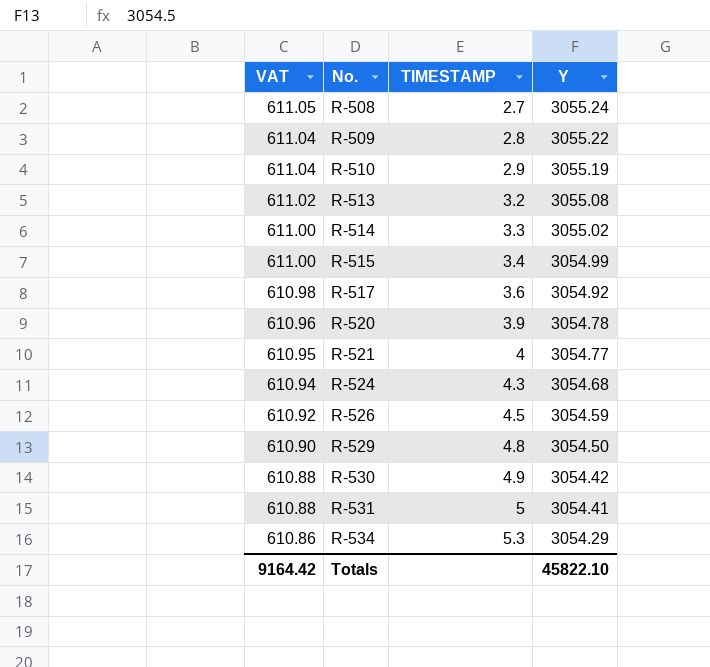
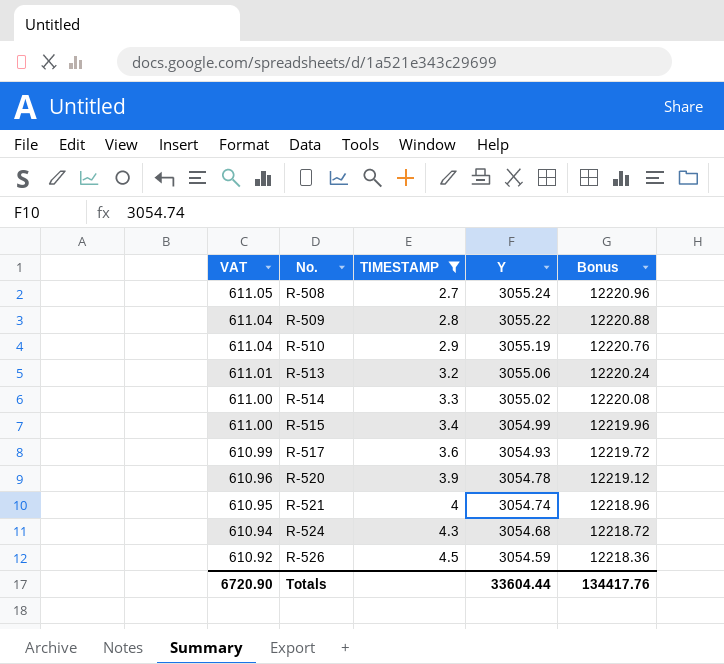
filter: none -> TIMESTAMP <= 4.5
column Bonus | formula: none -> [Y] * 4
R-513 | VAT: 611.02 -> 611.01
R-513 | Y: 3055.08 -> 3055.06
R-517 | VAT: 610.98 -> 610.99
R-517 | Y: 3054.92 -> 3054.93
R-521 | Y: 3054.77 -> 3054.74
Totals | VAT: 9164.42 -> 6720.90
Totals | Y: 45822.10 -> 33604.44

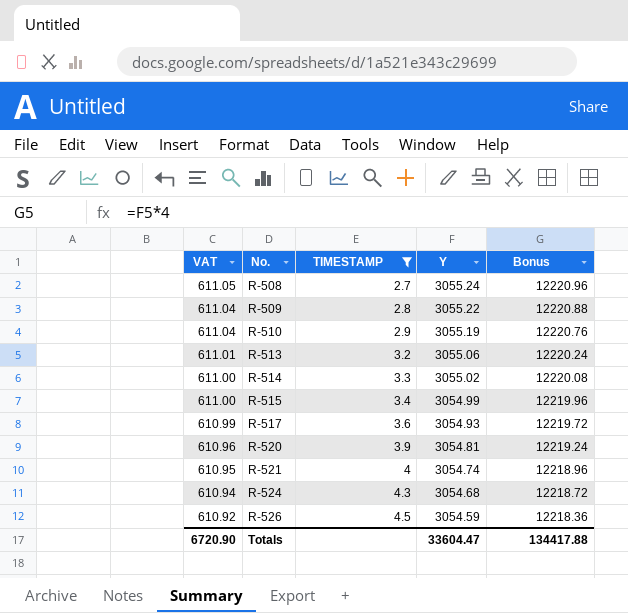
R-520 | Y: 3054.78 -> 3054.81
R-520 | Bonus: 12219.12 -> 12219.24
Totals | Y: 33604.44 -> 33604.47
Totals | Bonus: 134417.76 -> 134417.88

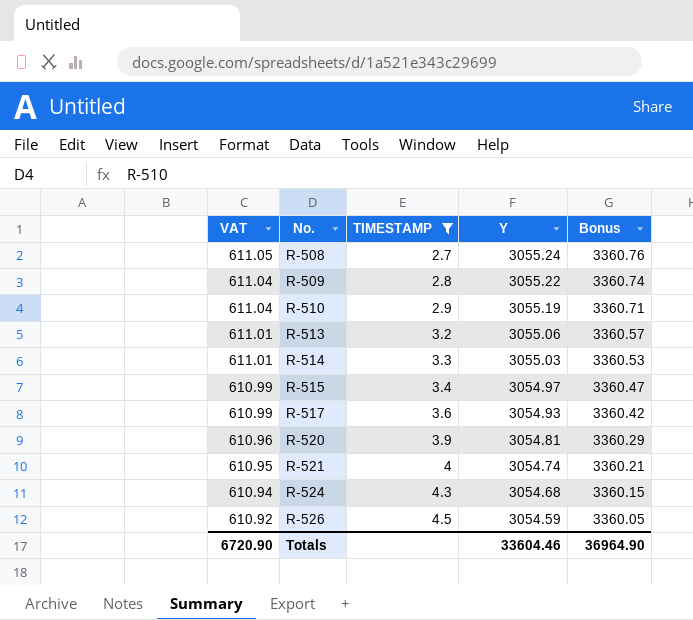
column Bonus | formula: [Y] * 4 -> [Y] * 1.1
R-514 | VAT: 611.00 -> 611.01
R-514 | Y: 3055.02 -> 3055.03
R-515 | VAT: 611.00 -> 610.99
R-515 | Y: 3054.99 -> 3054.97
Totals | Y: 33604.47 -> 33604.46
Totals | Bonus: 134417.88 -> 36964.90

